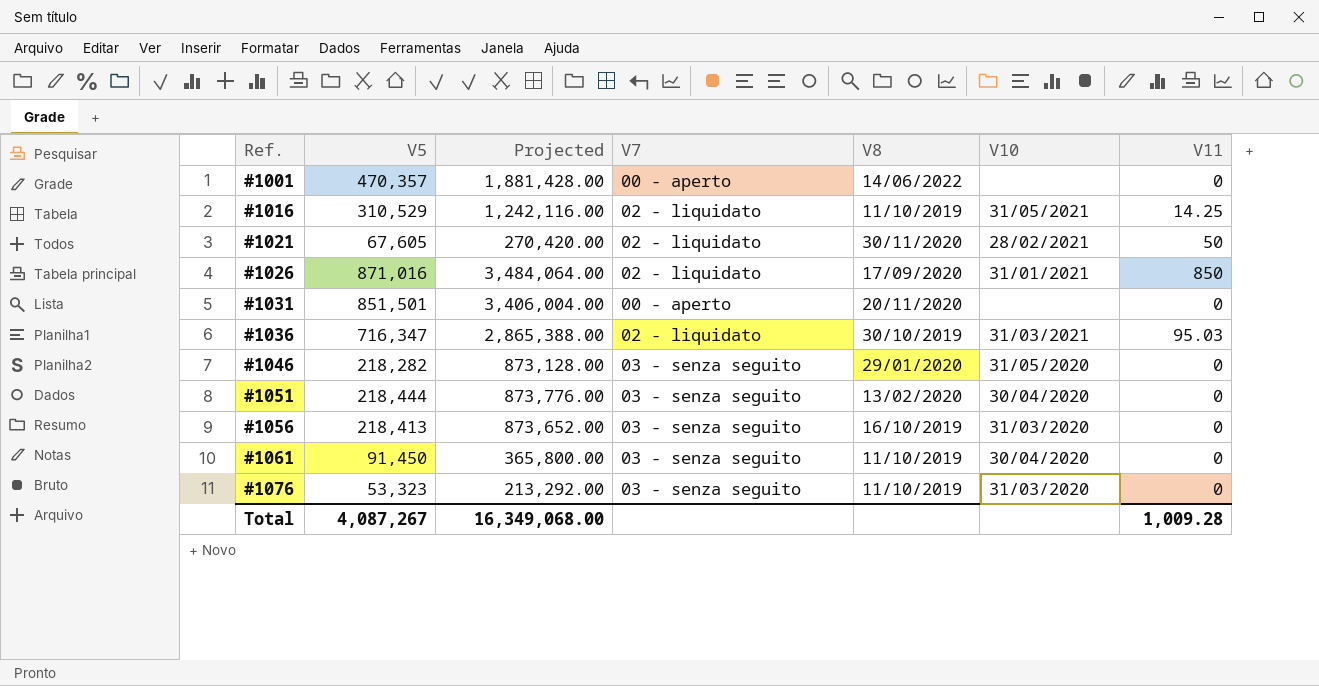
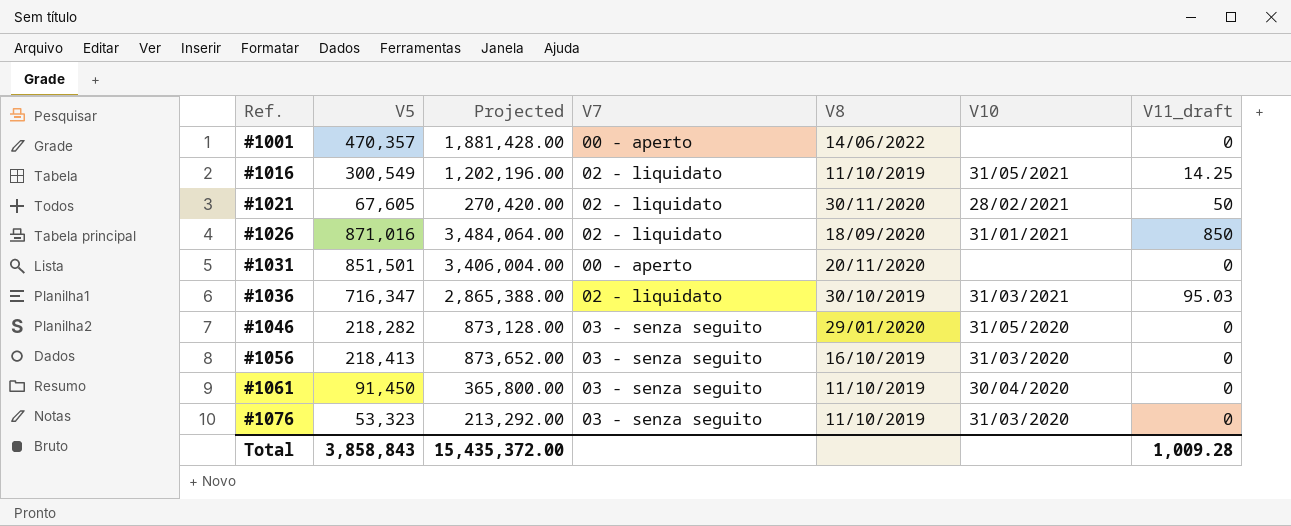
column name: V11 -> V11_draft
row #1051: 218,444 | 873,776.00 | 03 - senza seguito | 13/02/2020 | 30/04/2020 | 0 -> none
#1016 | V5: 310,529 -> 300,549
#1016 | Projected: 1,242,116.00 -> 1,202,196.00
#1026 | V8: 17/09/2020 -> 18/09/2020
Total | V5: 4,087,267 -> 3,858,843
Total | Projected: 16,349,068.00 -> 15,435,372.00

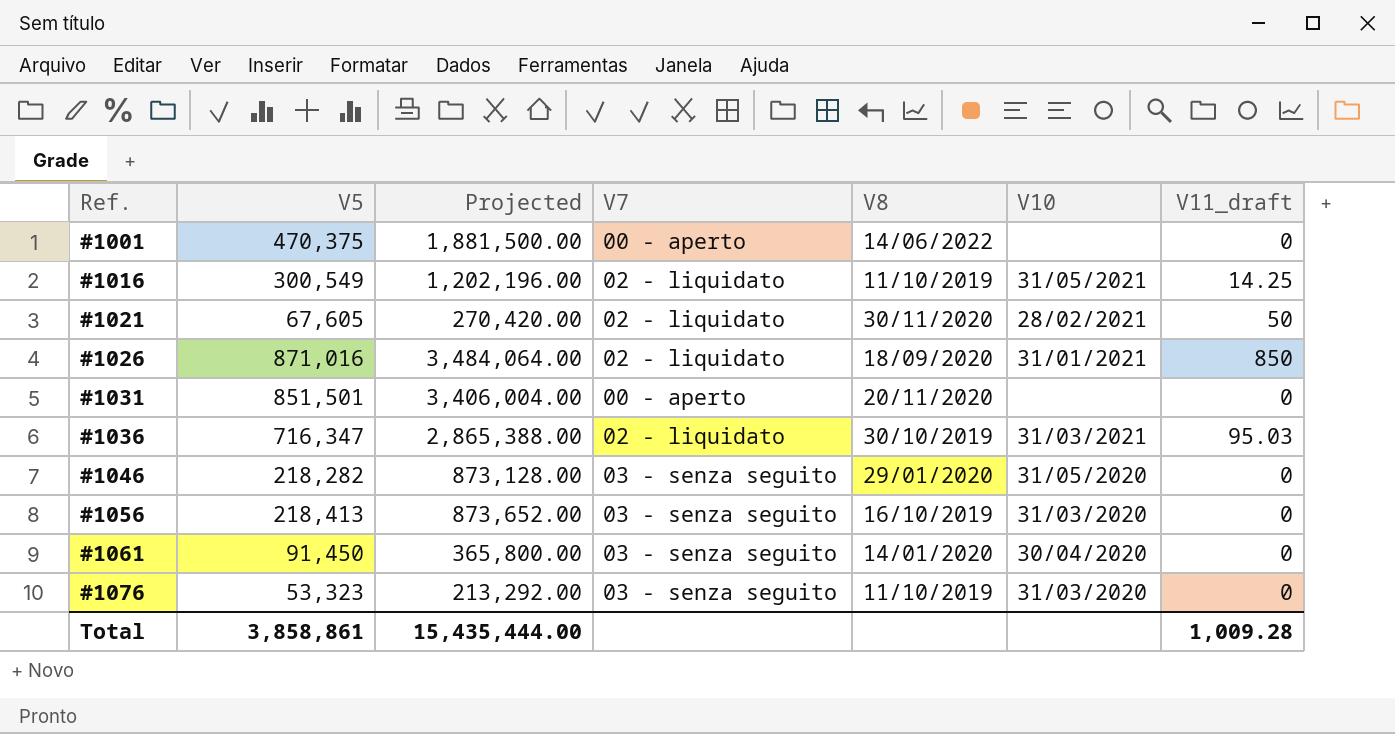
#1001 | V5: 470,357 -> 470,375
#1001 | Projected: 1,881,428.00 -> 1,881,500.00
#1061 | V8: 11/10/2019 -> 14/01/2020
Total | V5: 3,858,843 -> 3,858,861
Total | Projected: 15,435,372.00 -> 15,435,444.00

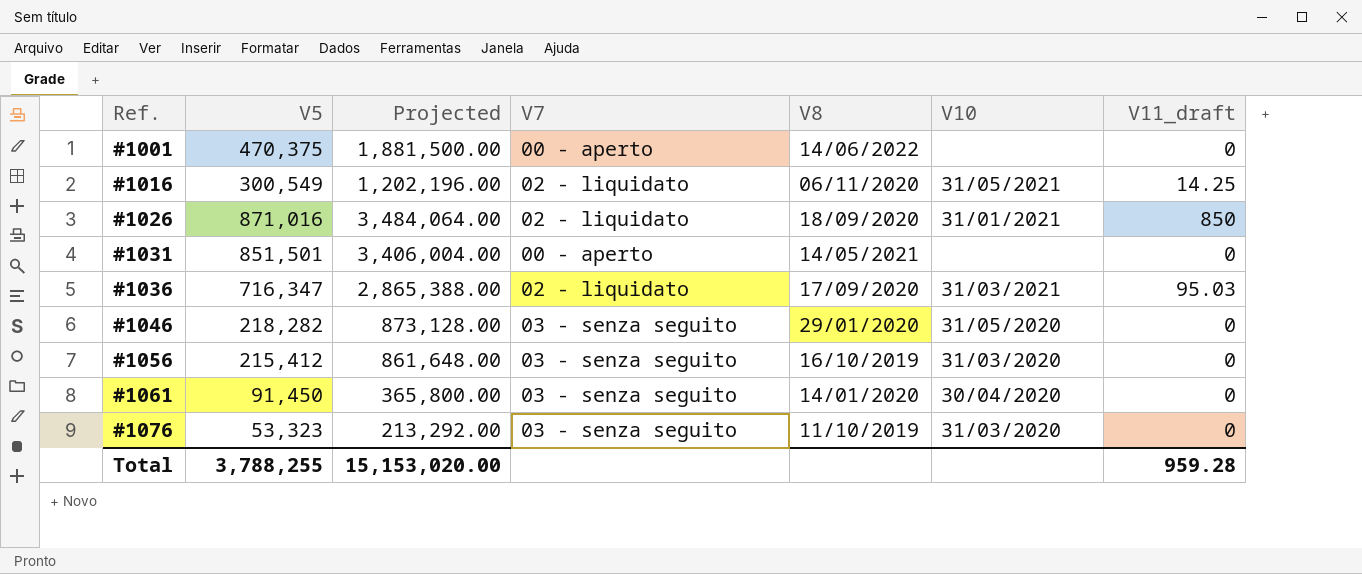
row #1021: 67,605 | 270,420.00 | 02 - liquidato | 30/11/2020 | 28/02/2021 | 50 -> none
#1016 | V8: 11/10/2019 -> 06/11/2020
#1031 | V8: 20/11/2020 -> 14/05/2021
#1036 | V8: 30/10/2019 -> 17/09/2020
#1056 | V5: 218,413 -> 215,412
#1056 | Projected: 873,652.00 -> 861,648.00
Total | V5: 3,858,861 -> 3,788,255
Total | Projected: 15,435,444.00 -> 15,153,020.00
Total | V11_draft: 1,009.28 -> 959.28

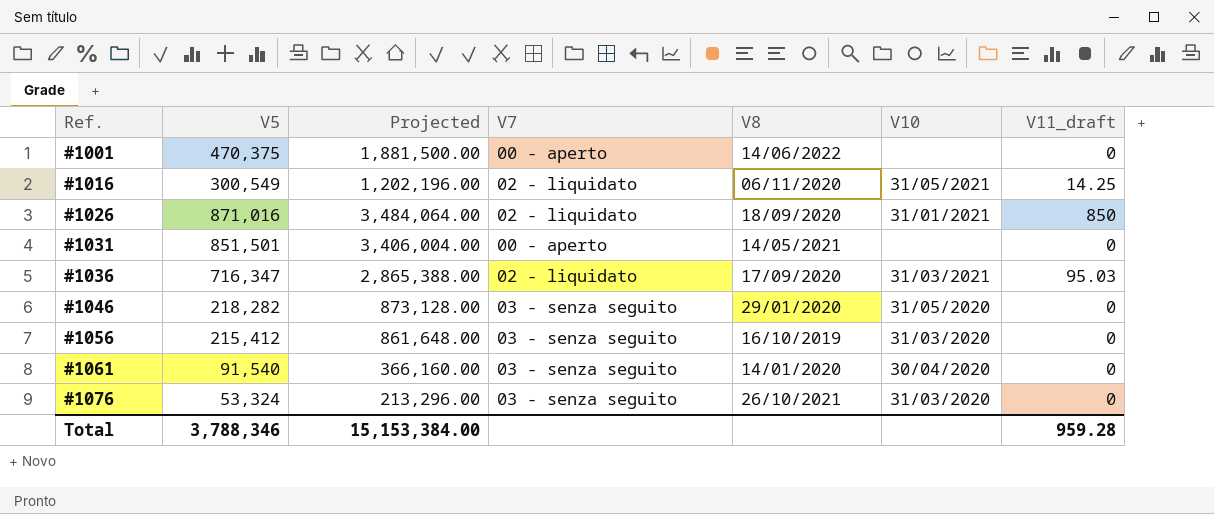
#1061 | V5: 91,450 -> 91,540
#1061 | Projected: 365,800.00 -> 366,160.00
#1076 | V5: 53,323 -> 53,324
#1076 | Projected: 213,292.00 -> 213,296.00
#1076 | V8: 11/10/2019 -> 26/10/2021
Total | V5: 3,788,255 -> 3,788,346
Total | Projected: 15,153,020.00 -> 15,153,384.00

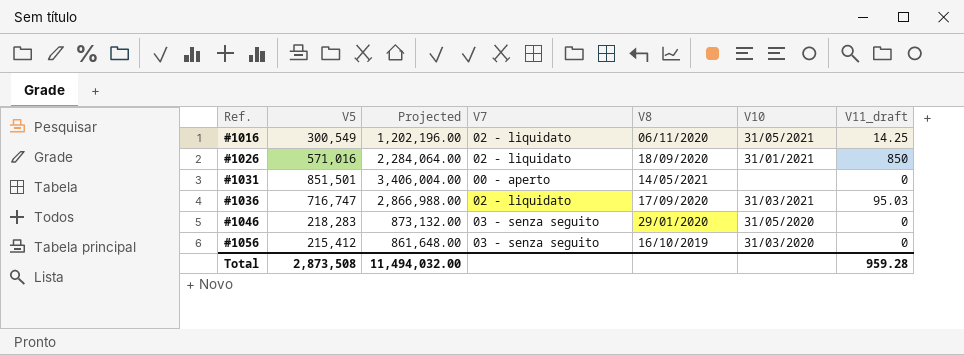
row #1001: 470,375 | 1,881,500.00 | 00 - aperto | 14/06/2022 | none | 0 -> none
row #1061: 91,540 | 366,160.00 | 03 - senza seguito | 14/01/2020 | 30/04/2020 | 0 -> none
row #1076: 53,324 | 213,296.00 | 03 - senza seguito | 26/10/2021 | 31/03/2020 | 0 -> none
#1026 | V5: 871,016 -> 571,016
#1026 | Projected: 3,484,064.00 -> 2,284,064.00
#1036 | V5: 716,347 -> 716,747
#1036 | Projected: 2,865,388.00 -> 2,866,988.00
#1046 | V5: 218,282 -> 218,283
#1046 | Projected: 873,128.00 -> 873,132.00
Total | V5: 3,788,346 -> 2,873,508
Total | Projected: 15,153,384.00 -> 11,494,032.00

